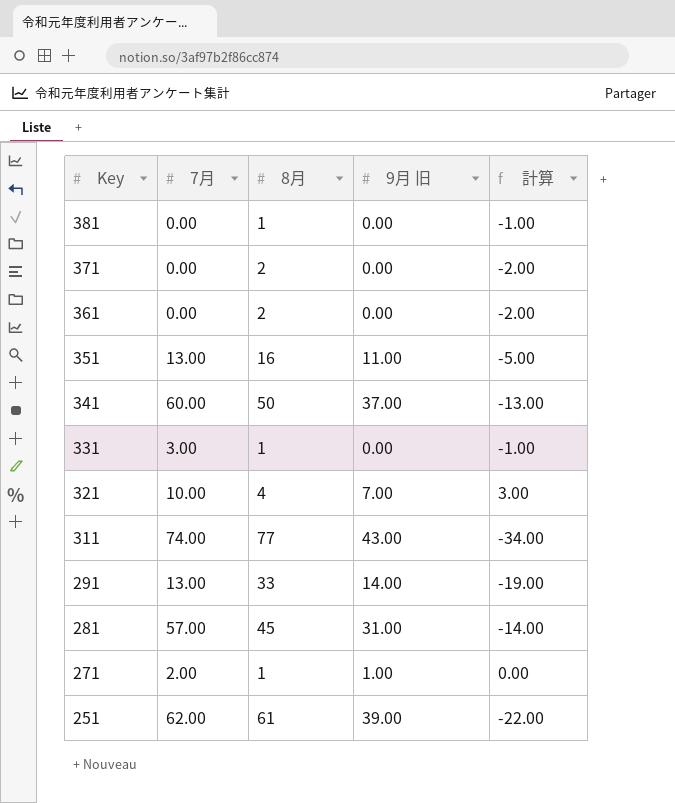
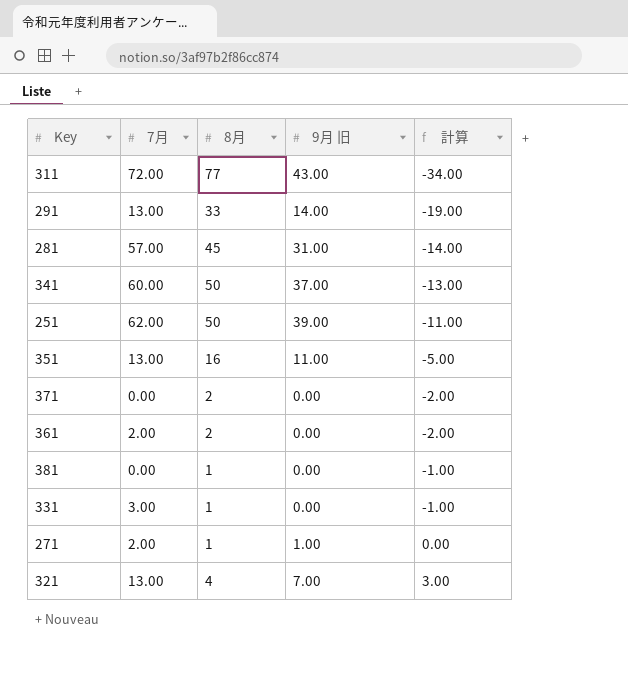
row order: Key descending -> 計算 ascending
311 | 7月: 74.00 -> 72.00
251 | 8月: 61 -> 50
251 | 計算: -22.00 -> -11.00
361 | 7月: 0.00 -> 2.00
321 | 7月: 10.00 -> 13.00

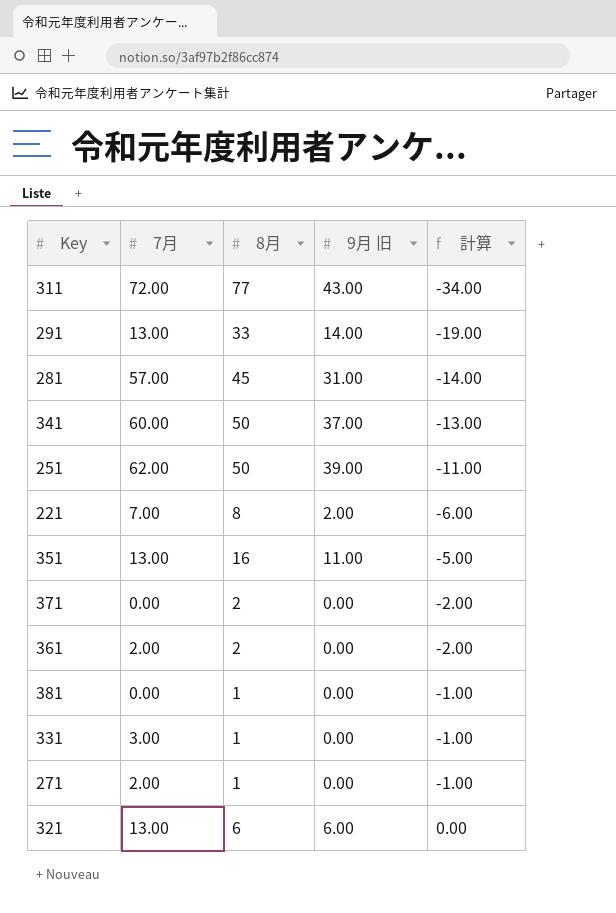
row 221: none -> 7.00 | 8 | 2.00 | -6.00
271 | 9月 旧: 1.00 -> 0.00
271 | 計算: 0.00 -> -1.00
321 | 8月: 4 -> 6
321 | 9月 旧: 7.00 -> 6.00
321 | 計算: 3.00 -> 0.00

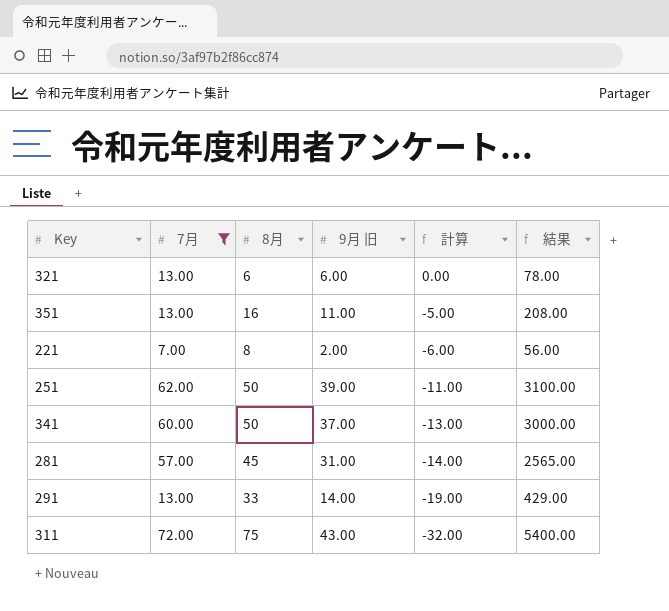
filter: none -> 7月 >= 7.00
row order: 計算 ascending -> 計算 descending
column 結果 | formula: none -> [7月] * [8月]
311 | 8月: 77 -> 75
311 | 計算: -34.00 -> -32.00

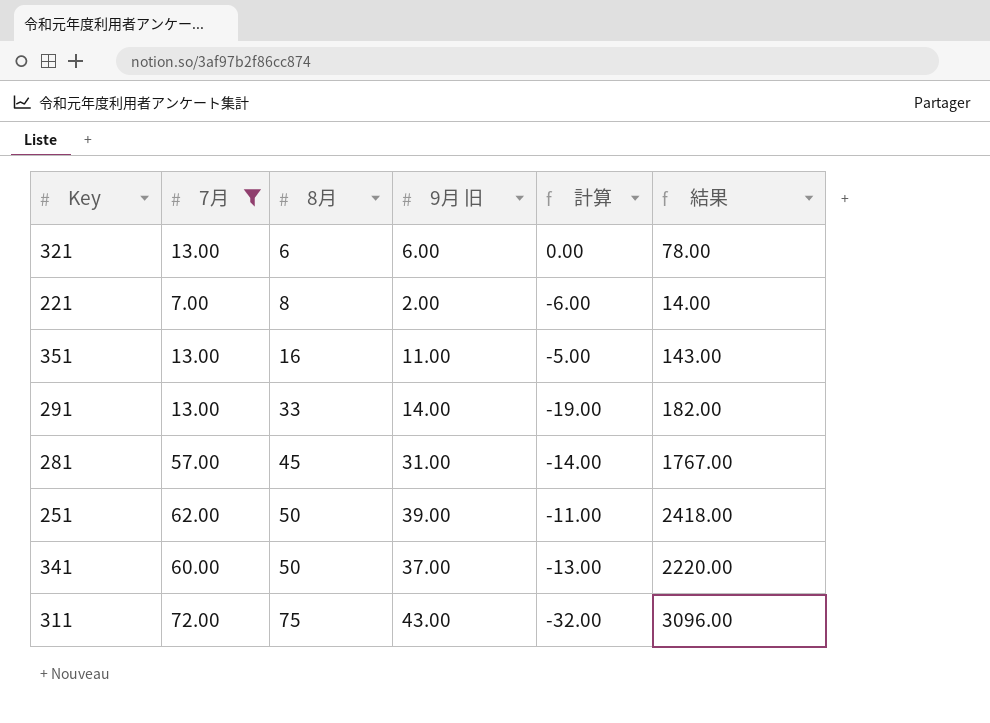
row order: 計算 descending -> 8月 ascending
column 結果 | formula: [7月] * [8月] -> [7月] * [9月 旧]

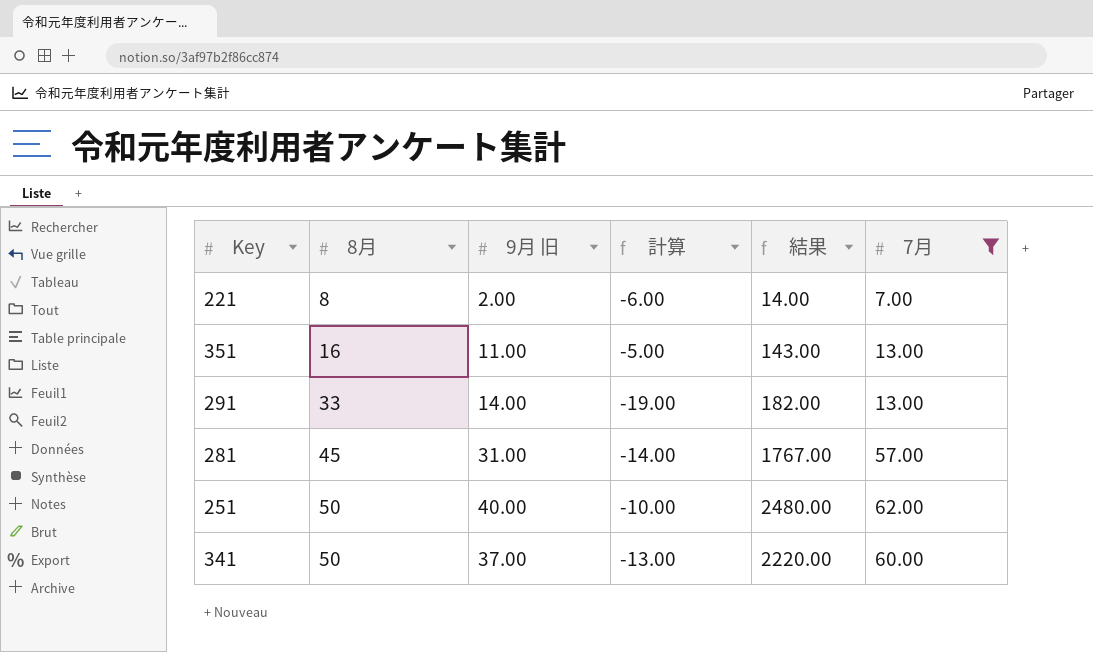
column 7月 | position: 2 -> 6
row 321: 13.00 | 6 | 6.00 | 0.00 | 78.00 -> none
row 311: 72.00 | 75 | 43.00 | -32.00 | 3096.00 -> none
251 | 9月 旧: 39.00 -> 40.00
251 | 計算: -11.00 -> -10.00
251 | 結果: 2418.00 -> 2480.00

